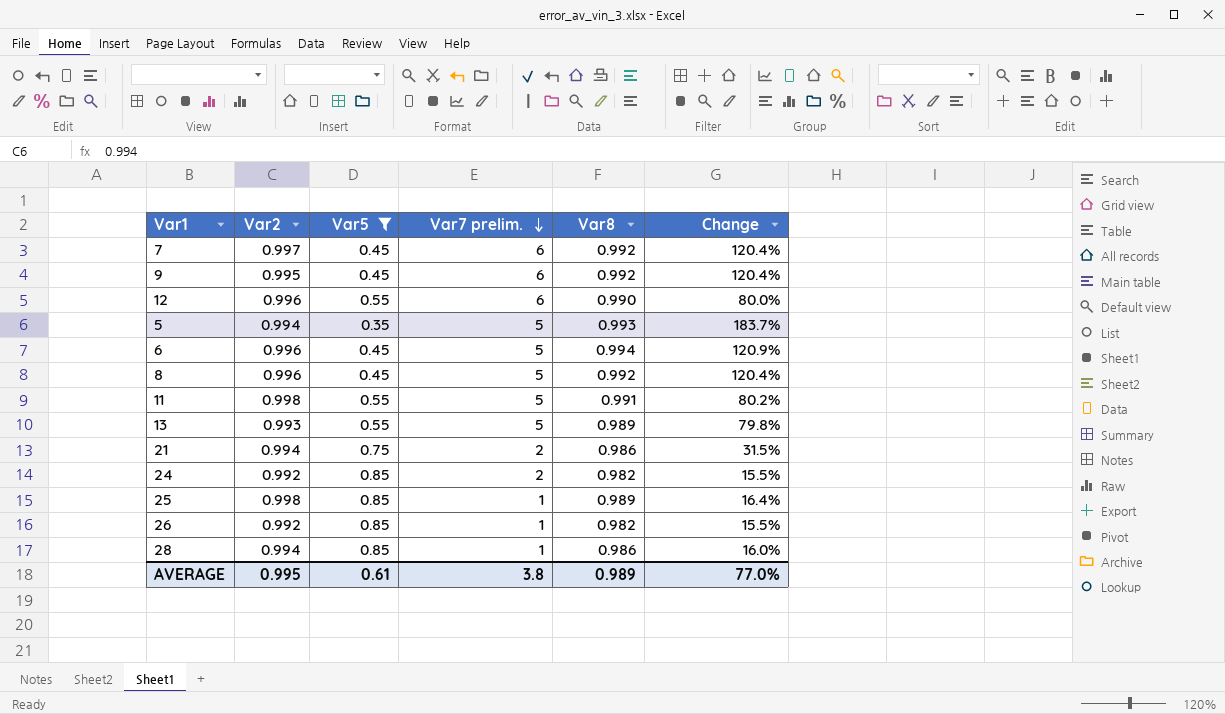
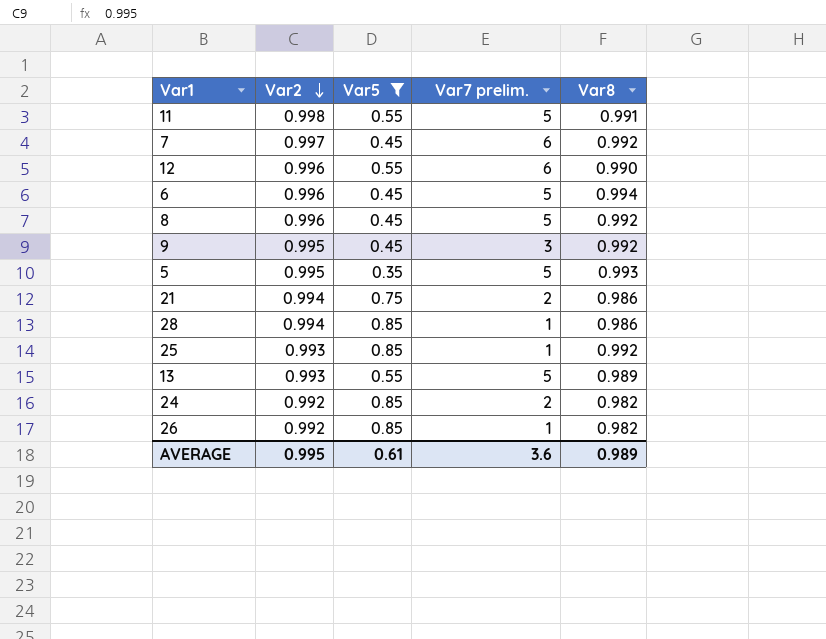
row order: Var7 prelim. descending -> Var2 descending
column Change | formula: ([Var8] - [Var5]) / [Var5] -> none
9 | Var7 prelim.: 6 -> 3
5 | Var2: 0.994 -> 0.995
25 | Var2: 0.998 -> 0.993
25 | Var8: 0.989 -> 0.992
AVERAGE | Var7 prelim.: 3.8 -> 3.6

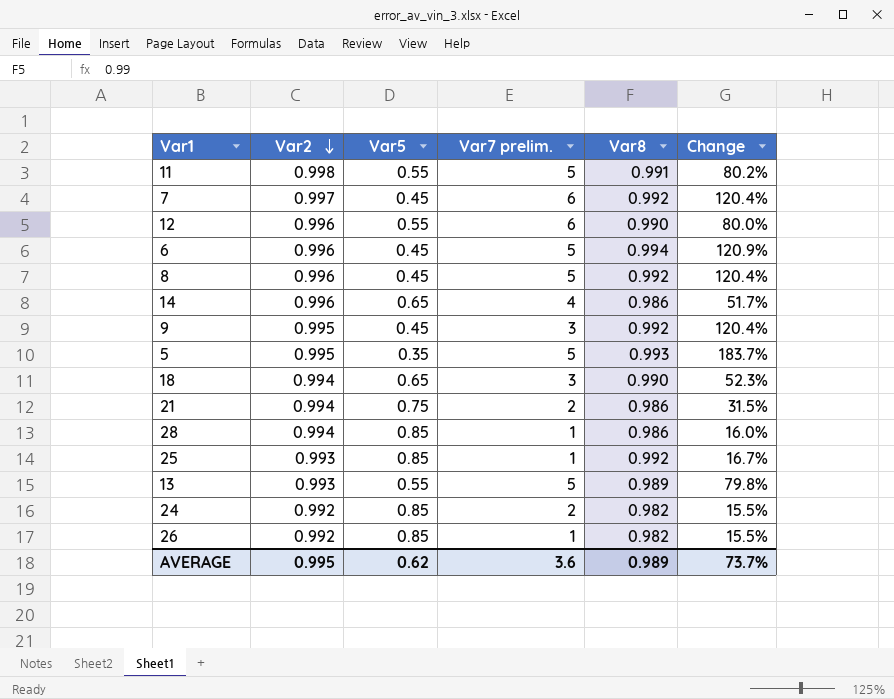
filter: Var5 != 0.65 -> none
column Change | formula: none -> ([Var8] - [Var5]) / [Var5]
AVERAGE | Var5: 0.61 -> 0.62

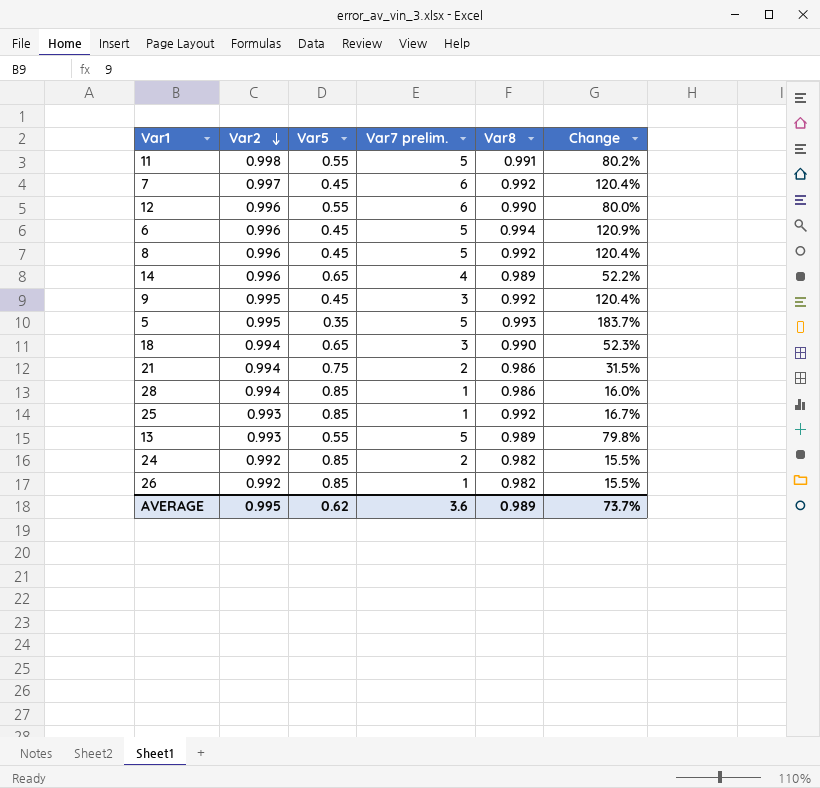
14 | Var8: 0.986 -> 0.989
14 | Change: 51.7% -> 52.2%

